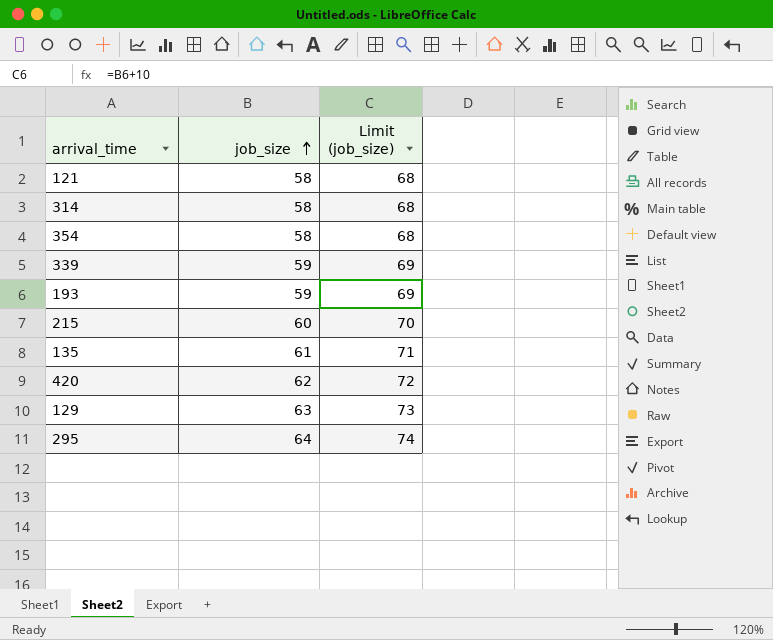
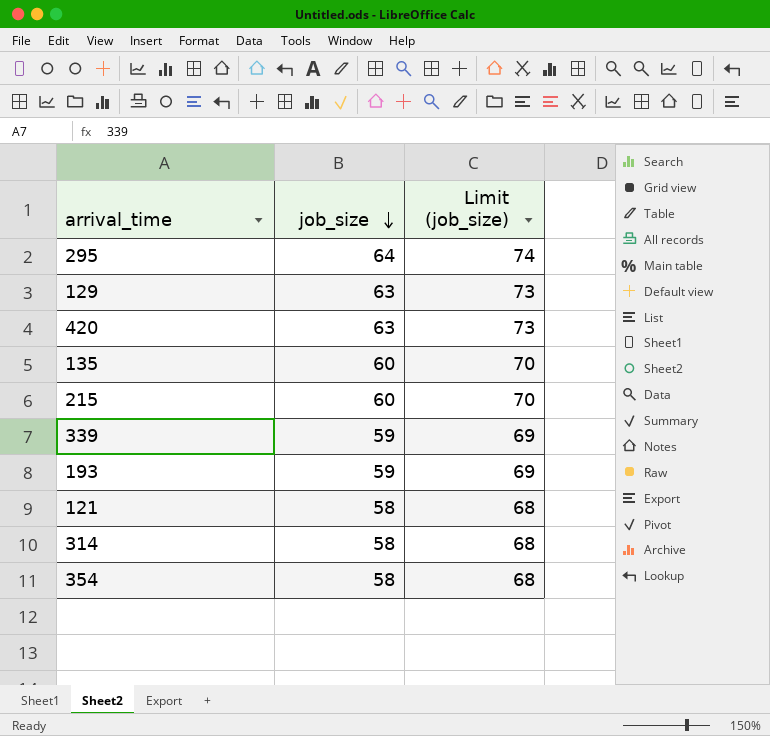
row order: job_size ascending -> job_size descending
420 | job_size: 62 -> 63
420 | Limit (job_size): 72 -> 73
135 | job_size: 61 -> 60
135 | Limit (job_size): 71 -> 70

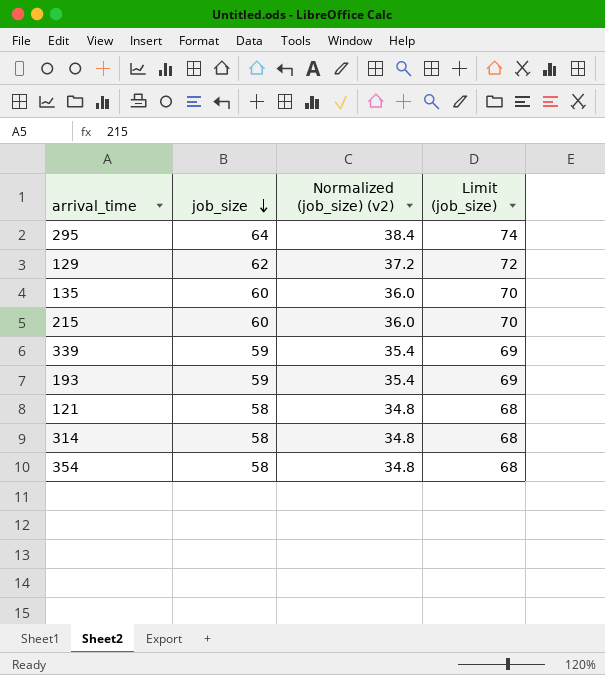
column Normalized (job_size) (v2) | formula: none -> [job_size] * 0.6
row 420: 63 | 73 -> none
129 | job_size: 63 -> 62
129 | Limit (job_size): 73 -> 72

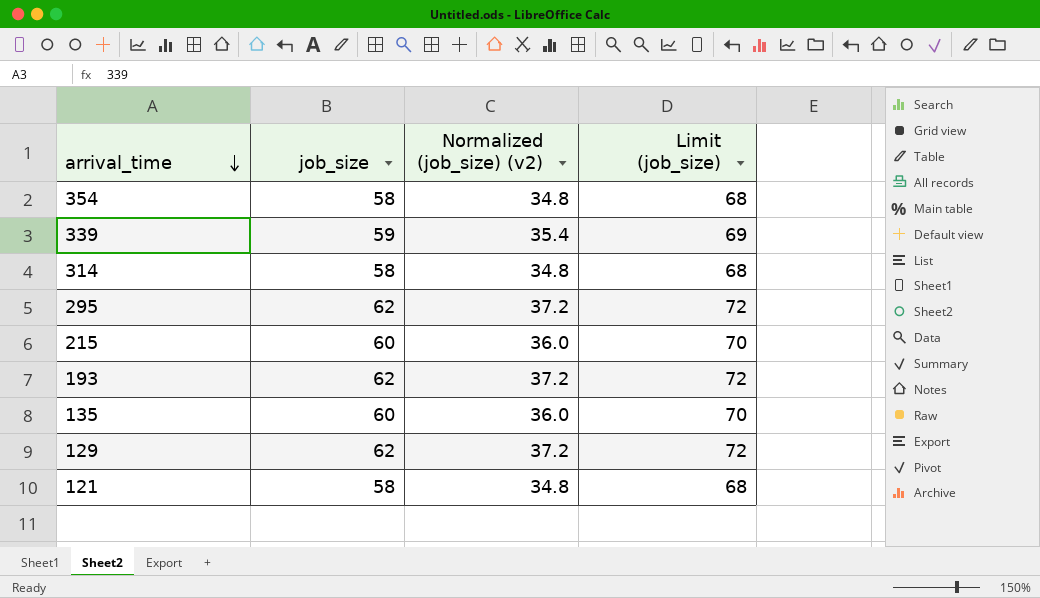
row order: job_size descending -> arrival_time descending
295 | job_size: 64 -> 62
295 | Normalized (job_size) (v2): 38.4 -> 37.2
295 | Limit (job_size): 74 -> 72
193 | job_size: 59 -> 62
193 | Normalized (job_size) (v2): 35.4 -> 37.2
193 | Limit (job_size): 69 -> 72

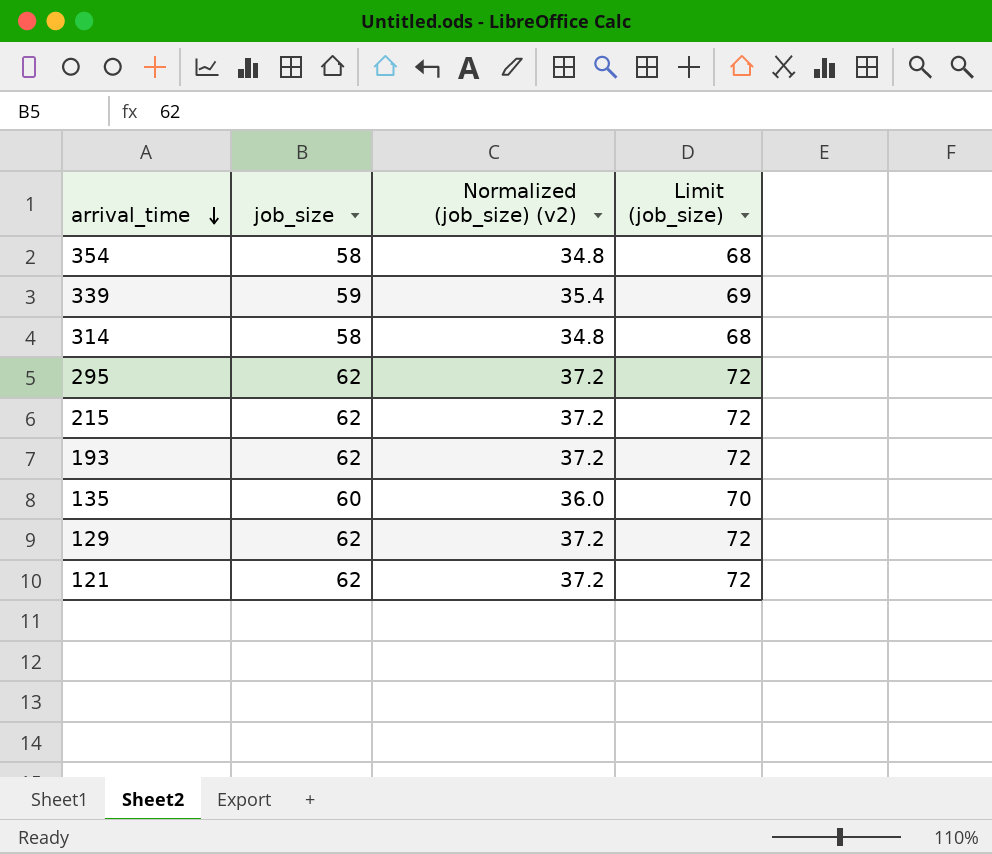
215 | job_size: 60 -> 62
215 | Normalized (job_size) (v2): 36.0 -> 37.2
215 | Limit (job_size): 70 -> 72
121 | job_size: 58 -> 62
121 | Normalized (job_size) (v2): 34.8 -> 37.2
121 | Limit (job_size): 68 -> 72

